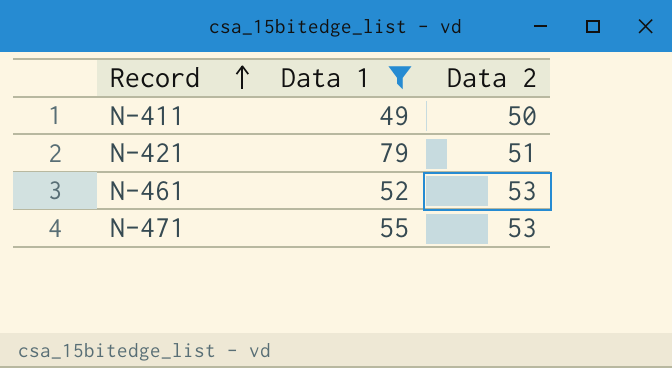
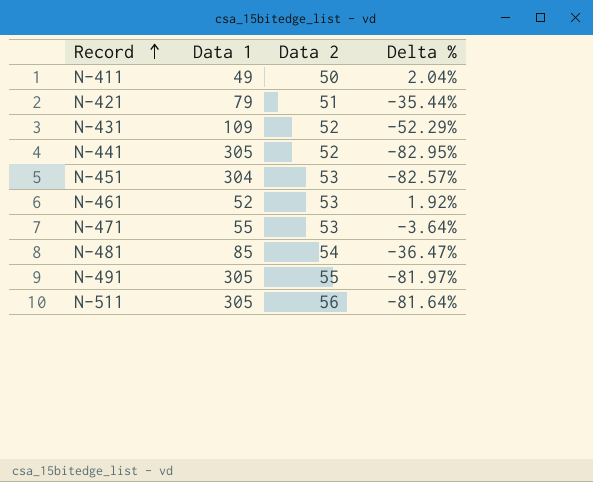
filter: Data 1 <= 79 -> none
column Delta % | formula: none -> ([Data 2] - [Data 1]) / [Data 1]

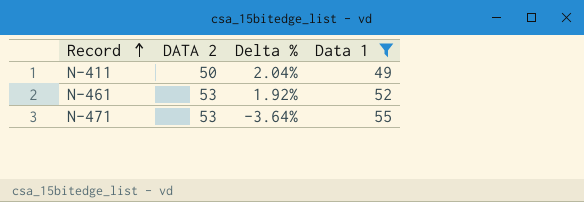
filter: none -> Data 1 <= 55
column name: Data 2 -> DATA 2
column Data 1 | position: 2 -> 4

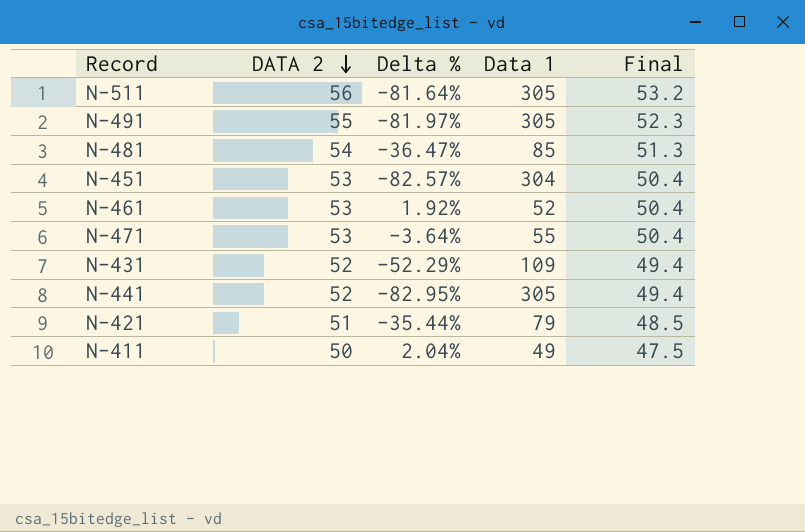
filter: Data 1 <= 55 -> none
row order: Record ascending -> DATA 2 descending
column Final | formula: none -> [DATA 2] * 0.95

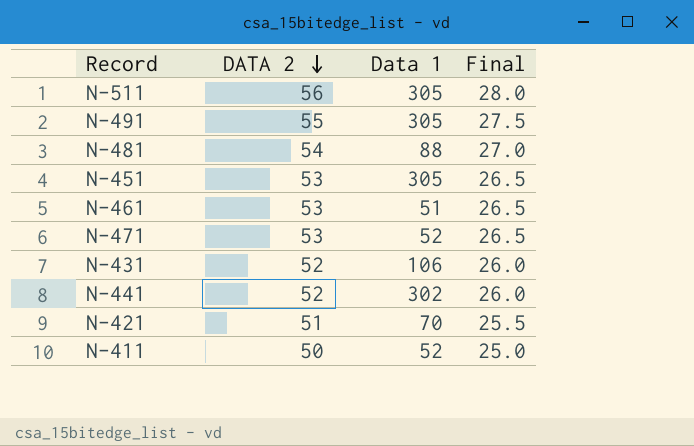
column Delta % | formula: ([DATA 2] - [Data 1]) / [Data 1] -> none
column Final | formula: [DATA 2] * 0.95 -> [DATA 2] * 0.5
N-481 | Data 1: 85 -> 88
N-451 | Data 1: 304 -> 305
N-461 | Data 1: 52 -> 51
N-471 | Data 1: 55 -> 52
N-431 | Data 1: 109 -> 106
N-441 | Data 1: 305 -> 302
N-421 | Data 1: 79 -> 70
N-411 | Data 1: 49 -> 52

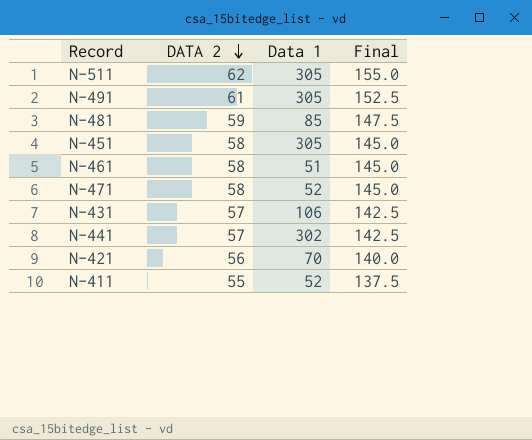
column Final | formula: [DATA 2] * 0.5 -> [DATA 2] * 2.5
N-511 | DATA 2: 56 -> 62
N-491 | DATA 2: 55 -> 61
N-481 | DATA 2: 54 -> 59
N-481 | Data 1: 88 -> 85
N-451 | DATA 2: 53 -> 58
N-461 | DATA 2: 53 -> 58
N-471 | DATA 2: 53 -> 58
N-431 | DATA 2: 52 -> 57
N-441 | DATA 2: 52 -> 57
N-421 | DATA 2: 51 -> 56
N-411 | DATA 2: 50 -> 55

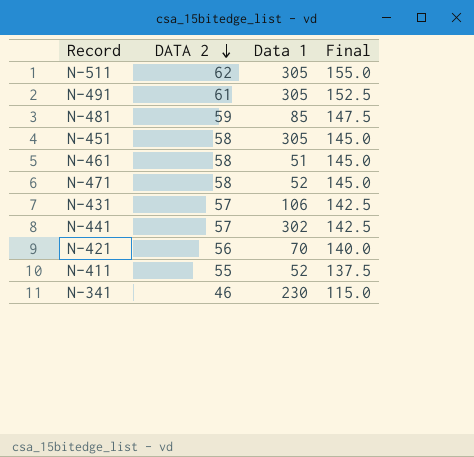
row N-341: none -> 46 | 230 | 115.0

